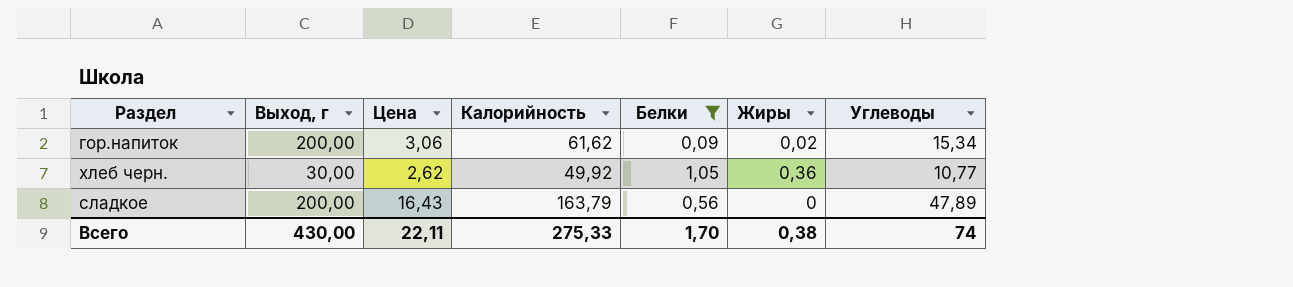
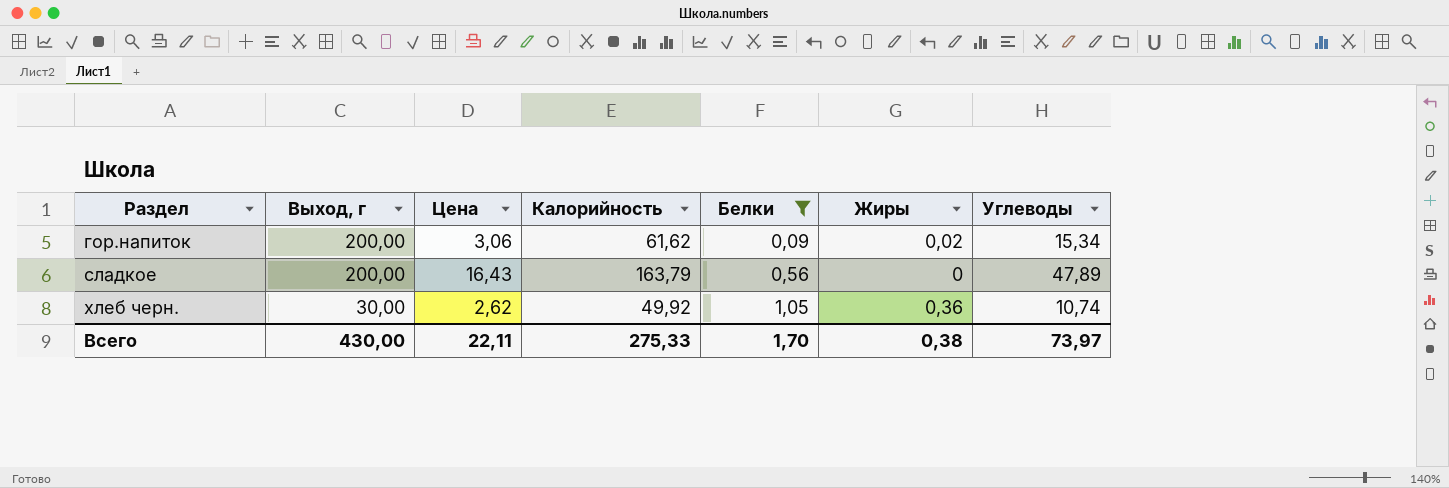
row order: none -> Раздел ascending
хлеб черн. | Углеводы: 10,77 -> 10,74
Всего | Углеводы: 74 -> 73,97

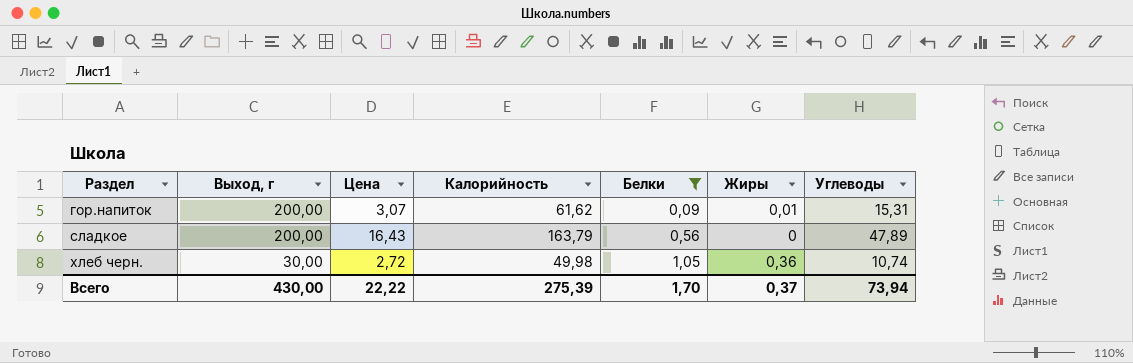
гор.напиток | Цена: 3,06 -> 3,07
гор.напиток | Жиры: 0,02 -> 0,01
гор.напиток | Углеводы: 15,34 -> 15,31
хлеб черн. | Цена: 2,62 -> 2,72
хлеб черн. | Калорийность: 49,92 -> 49,98
Всего | Цена: 22,11 -> 22,22
Всего | Калорийность: 275,33 -> 275,39
Всего | Жиры: 0,38 -> 0,37
Всего | Углеводы: 73,97 -> 73,94

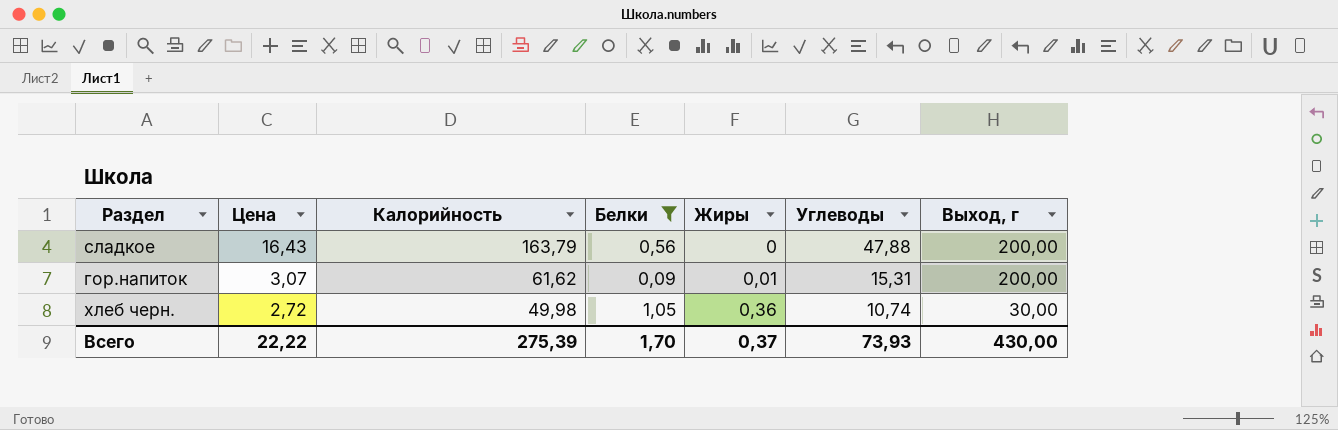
row order: Раздел ascending -> Цена descending
column Выход, г | position: 2 -> 7
сладкое | Углеводы: 47,89 -> 47,88
Всего | Углеводы: 73,94 -> 73,93

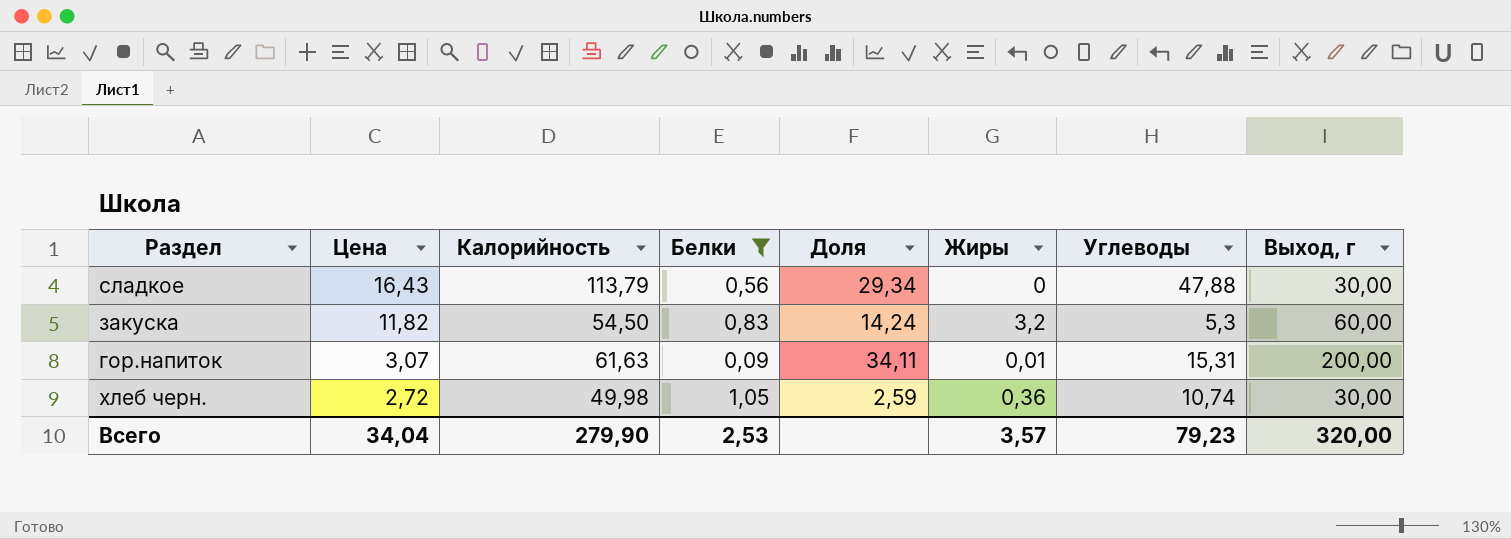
column Доля | formula: none -> [Цена] / [Белки]
сладкое | Калорийность: 163,79 -> 113,79
сладкое | Выход, г: 200,00 -> 30,00
row закуска: none -> 11,82 | 54,50 | 0,83 | 14,24 | 3,2 | 5,3 | 60,00
гор.напиток | Калорийность: 61,62 -> 61,63
Всего | Цена: 22,22 -> 34,04
Всего | Калорийность: 275,39 -> 279,90
Всего | Белки: 1,70 -> 2,53
Всего | Жиры: 0,37 -> 3,57
Всего | Углеводы: 73,93 -> 79,23
Всего | Выход, г: 430,00 -> 320,00

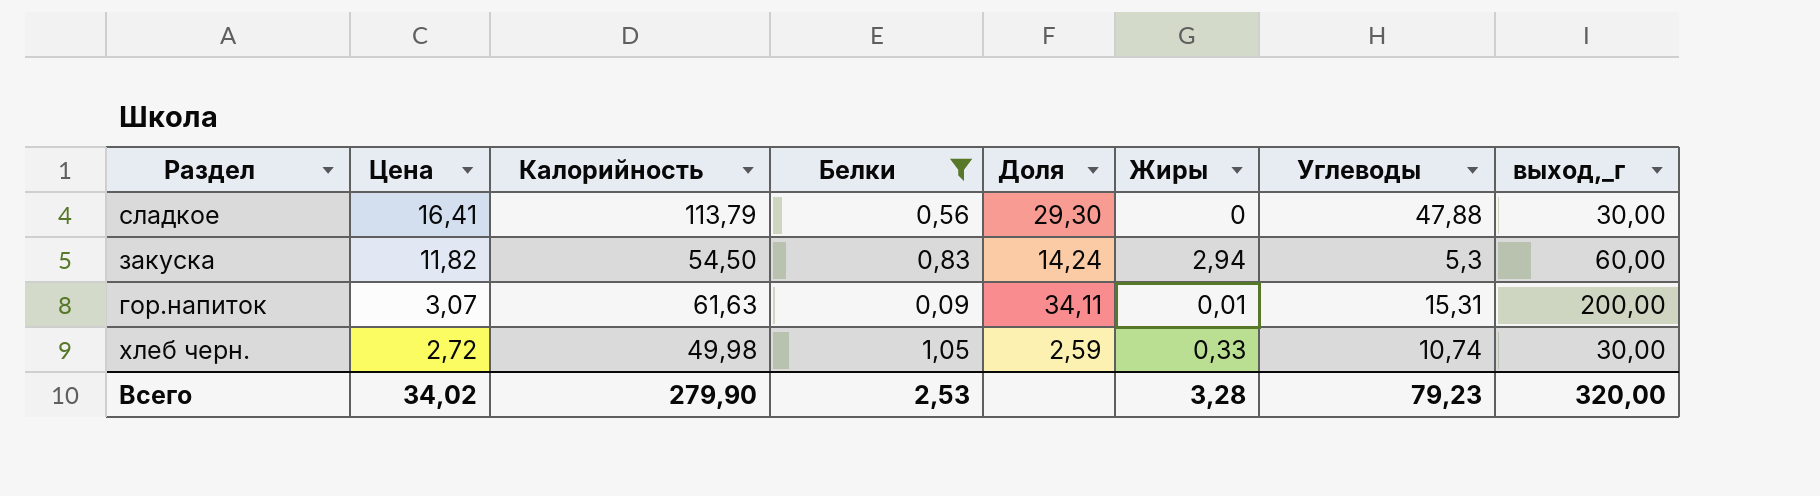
column name: Выход, г -> выход,_г
сладкое | Цена: 16,43 -> 16,41
сладкое | Доля: 29,34 -> 29,30
закуска | Жиры: 3,2 -> 2,94
хлеб черн. | Жиры: 0,36 -> 0,33
Всего | Цена: 34,04 -> 34,02
Всего | Жиры: 3,57 -> 3,28

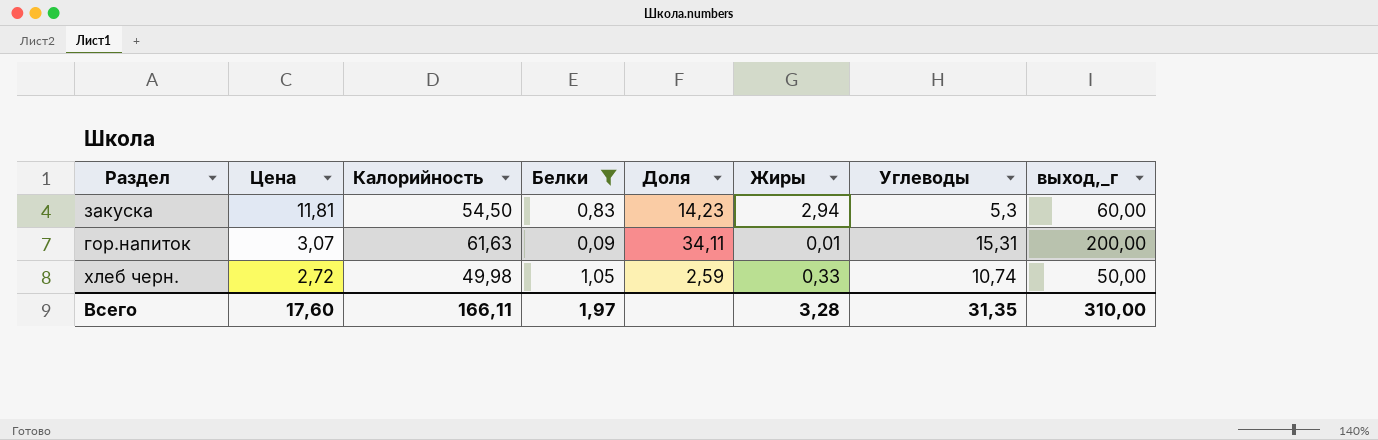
row сладкое: 16,41 | 113,79 | 0,56 | 29,30 | 0 | 47,88 | 30,00 -> none
закуска | Цена: 11,82 -> 11,81
закуска | Доля: 14,24 -> 14,23
хлеб черн. | выход,_г: 30,00 -> 50,00
Всего | Цена: 34,02 -> 17,60
Всего | Калорийность: 279,90 -> 166,11
Всего | Белки: 2,53 -> 1,97
Всего | Углеводы: 79,23 -> 31,35
Всего | выход,_г: 320,00 -> 310,00

